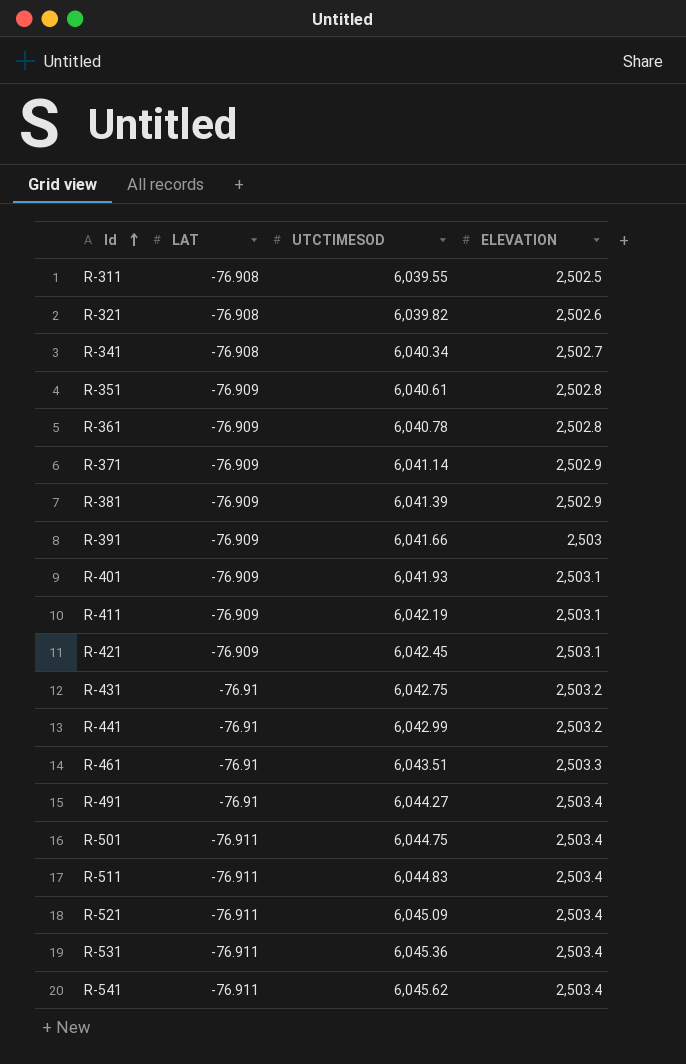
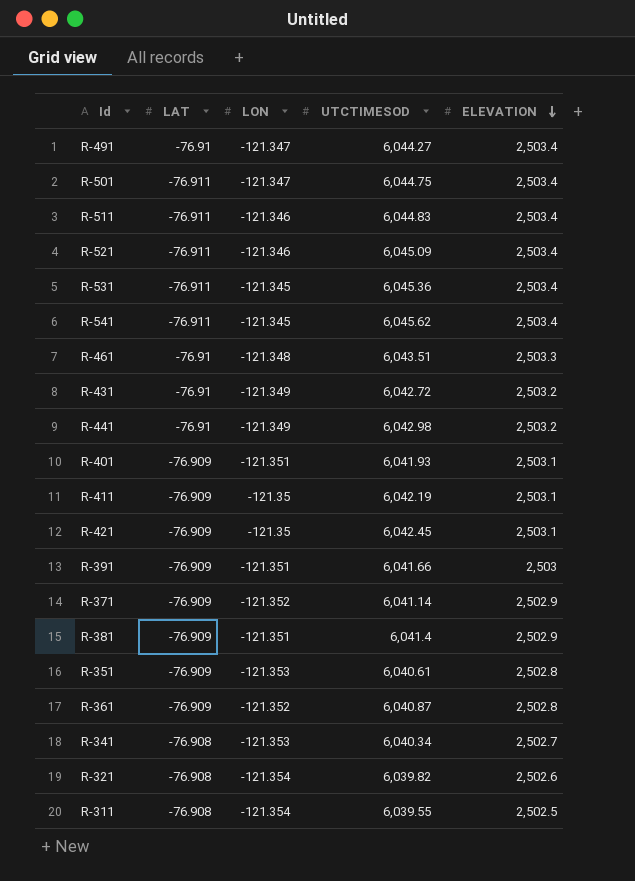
row order: Id ascending -> ELEVATION descending
column LON | position: none -> 3
R-431 | UTCTIMESOD: 6,042.75 -> 6,042.72
R-441 | UTCTIMESOD: 6,042.99 -> 6,042.98
R-381 | UTCTIMESOD: 6,041.39 -> 6,041.4
R-361 | UTCTIMESOD: 6,040.78 -> 6,040.87

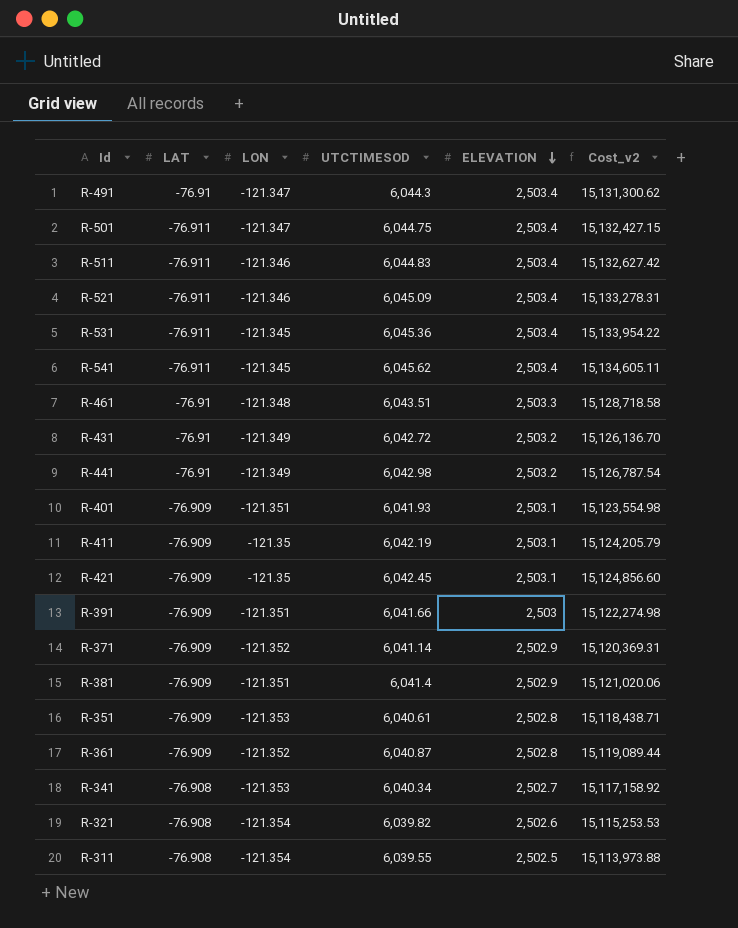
column Cost_v2 | formula: none -> [UTCTIMESOD] * [ELEVATION]
R-491 | UTCTIMESOD: 6,044.27 -> 6,044.3

